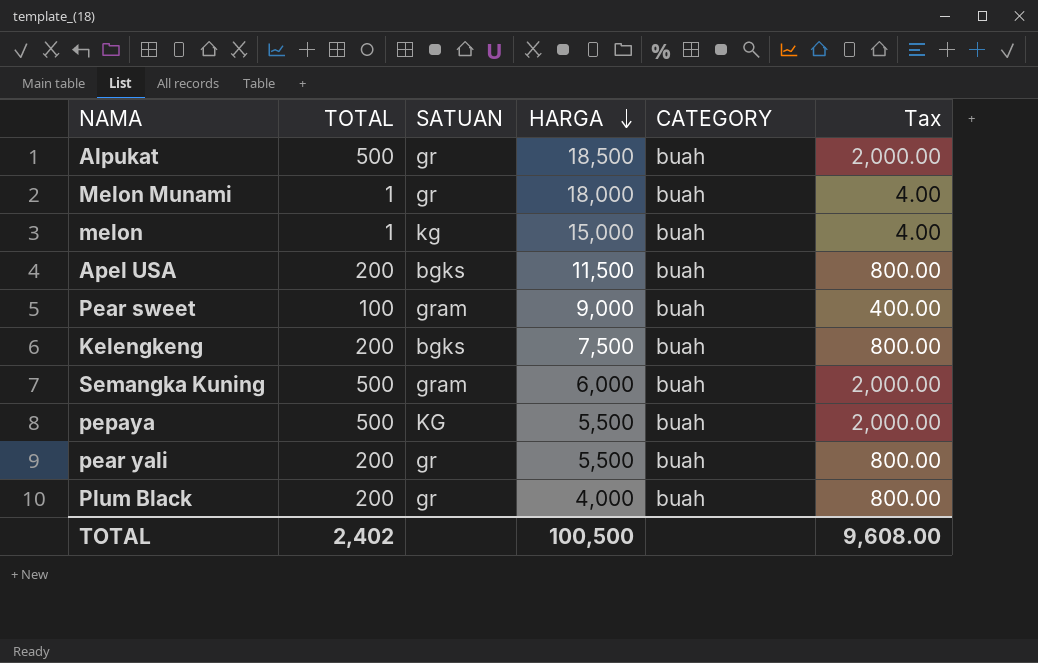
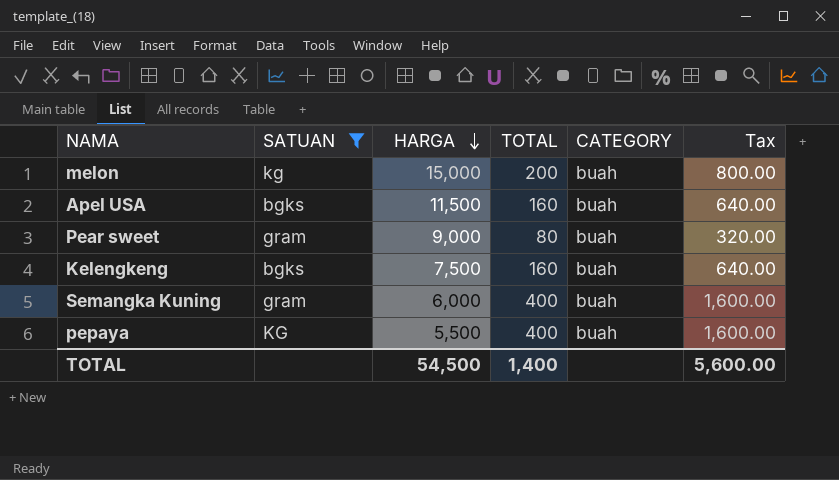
filter: none -> SATUAN != gr
column TOTAL | position: 2 -> 4
melon | TOTAL: 1 -> 200
melon | Tax: 4.00 -> 800.00
Apel USA | TOTAL: 200 -> 160
Apel USA | Tax: 800.00 -> 640.00
Pear sweet | TOTAL: 100 -> 80
Pear sweet | Tax: 400.00 -> 320.00
Kelengkeng | TOTAL: 200 -> 160
Kelengkeng | Tax: 800.00 -> 640.00
Semangka Kuning | TOTAL: 500 -> 400
Semangka Kuning | Tax: 2,000.00 -> 1,600.00
pepaya | TOTAL: 500 -> 400
pepaya | Tax: 2,000.00 -> 1,600.00
TOTAL | HARGA: 100,500 -> 54,500
TOTAL | TOTAL: 2,402 -> 1,400
TOTAL | Tax: 9,608.00 -> 5,600.00

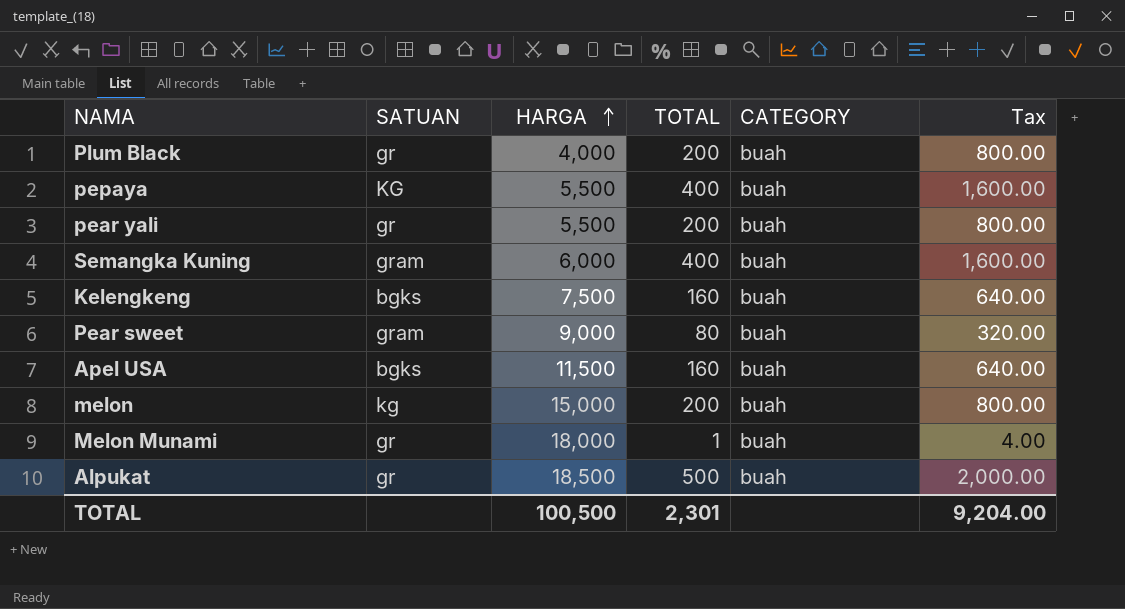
filter: SATUAN != gr -> none
row order: HARGA descending -> HARGA ascending
TOTAL | HARGA: 54,500 -> 100,500
TOTAL | TOTAL: 1,400 -> 2,301
TOTAL | Tax: 5,600.00 -> 9,204.00

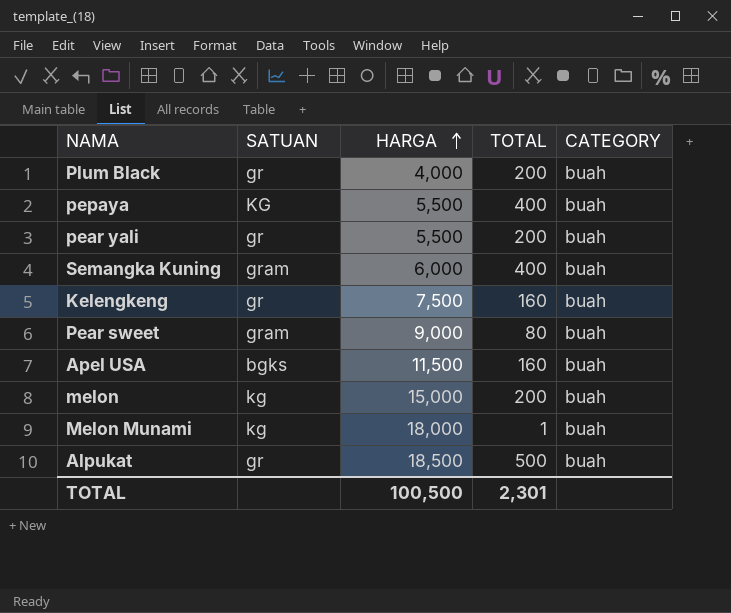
column Tax | formula: [TOTAL] * 4 -> none
Kelengkeng | SATUAN: bgks -> gr
Melon Munami | SATUAN: gr -> kg

